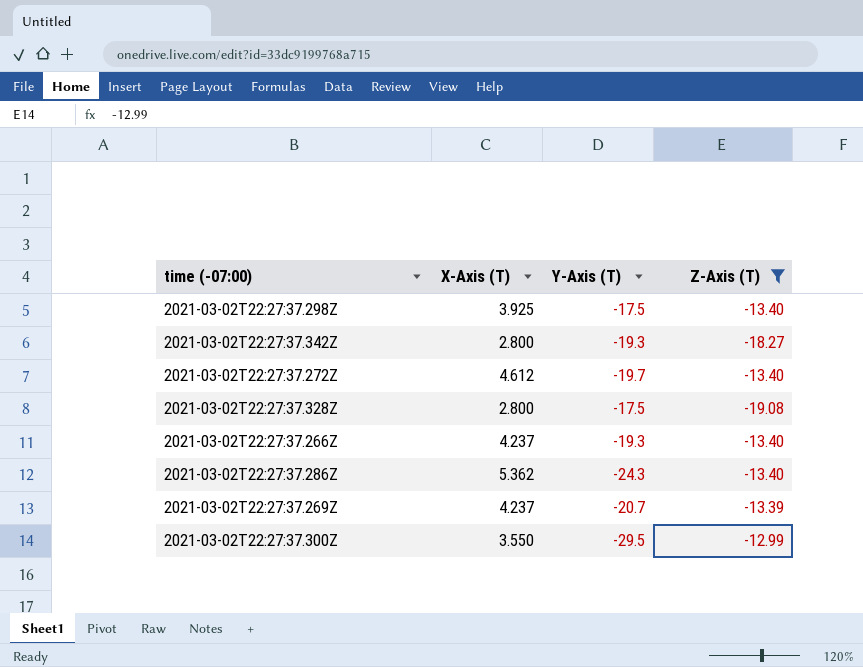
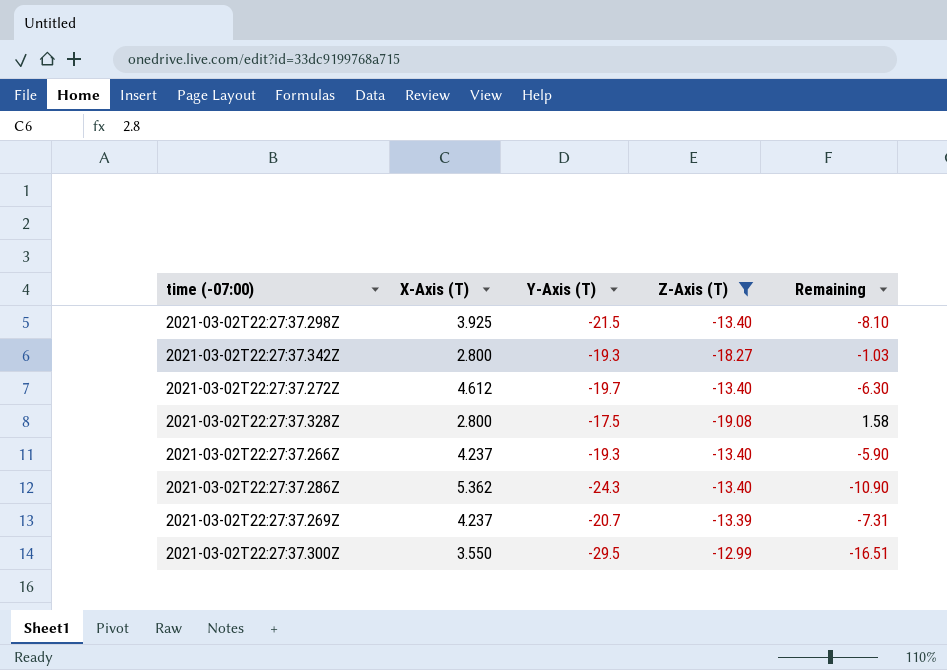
column Remaining | formula: none -> [Y-Axis (T)] - [Z-Axis (T)]
2021-03-02T22:27:37.298Z | Y-Axis (T): -17.5 -> -21.5

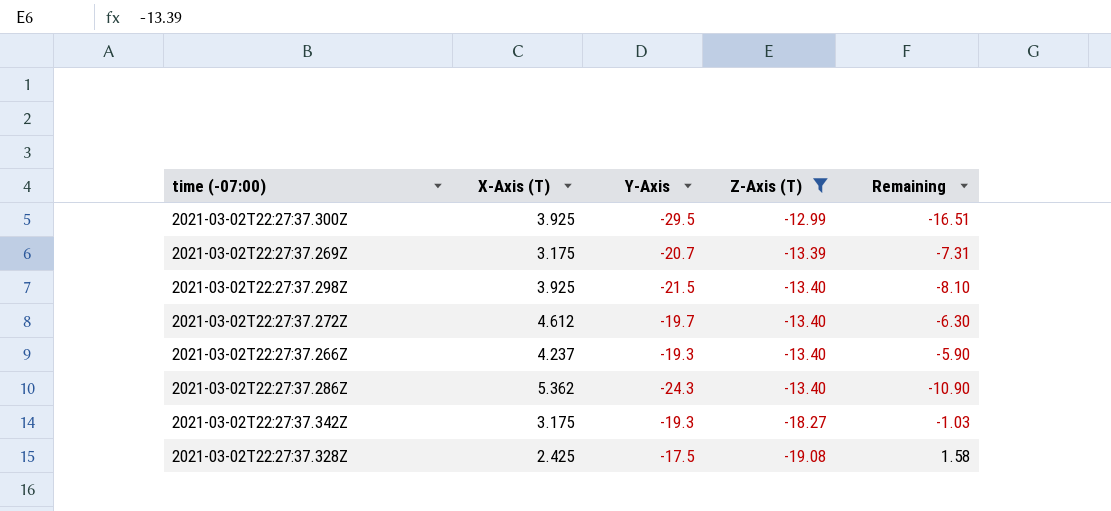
row order: none -> Z-Axis (T) descending
column name: Y-Axis (T) -> Y-Axis
2021-03-02T22:27:37.300Z | X-Axis (T): 3.550 -> 3.925
2021-03-02T22:27:37.269Z | X-Axis (T): 4.237 -> 3.175
2021-03-02T22:27:37.342Z | X-Axis (T): 2.800 -> 3.175
2021-03-02T22:27:37.328Z | X-Axis (T): 2.800 -> 2.425

